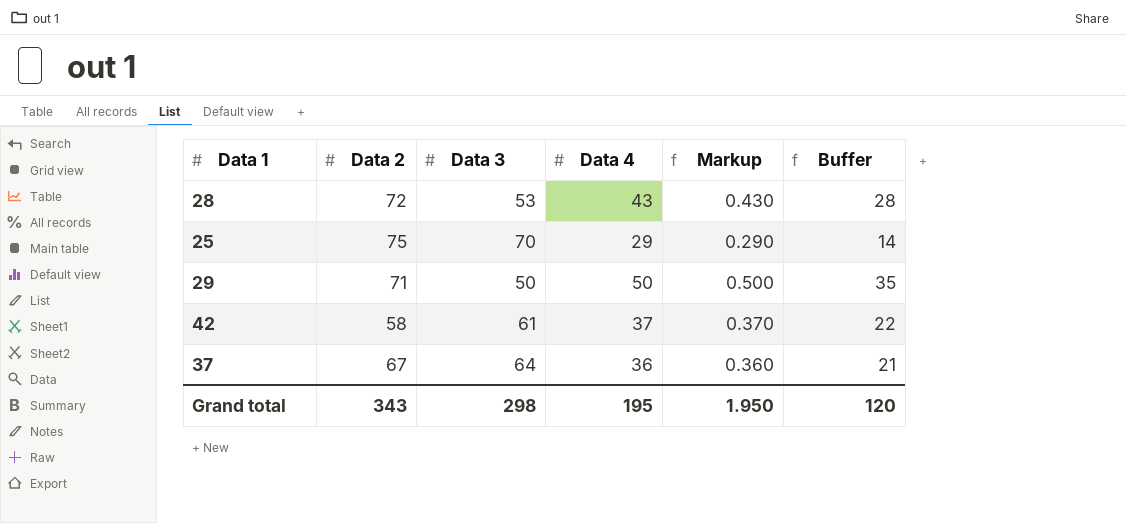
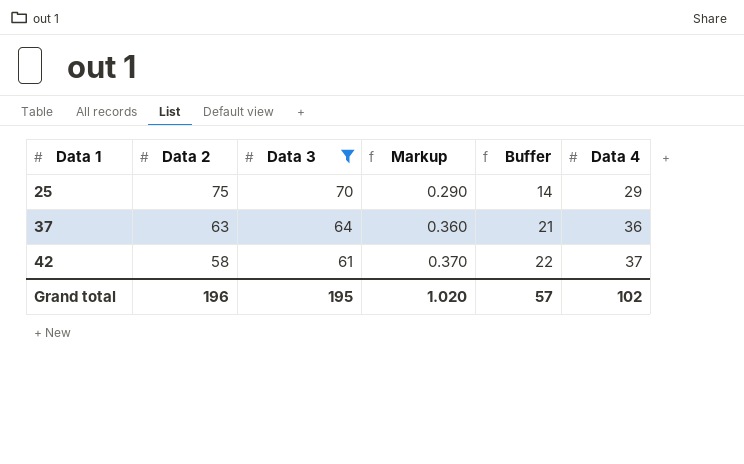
filter: none -> Data 3 >= 61
row order: none -> Data 1 ascending
column Data 4 | position: 4 -> 6
37 | Data 2: 67 -> 63
Grand total | Data 2: 343 -> 196
Grand total | Data 3: 298 -> 195
Grand total | Markup: 1.950 -> 1.020
Grand total | Buffer: 120 -> 57
Grand total | Data 4: 195 -> 102

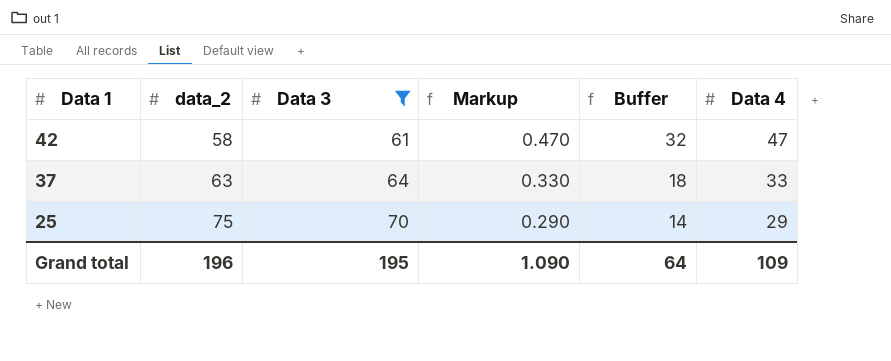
row order: Data 1 ascending -> Data 1 descending
column name: Data 2 -> data_2
42 | Markup: 0.370 -> 0.470
42 | Buffer: 22 -> 32
42 | Data 4: 37 -> 47
37 | Markup: 0.360 -> 0.330
37 | Buffer: 21 -> 18
37 | Data 4: 36 -> 33
Grand total | Markup: 1.020 -> 1.090
Grand total | Buffer: 57 -> 64
Grand total | Data 4: 102 -> 109

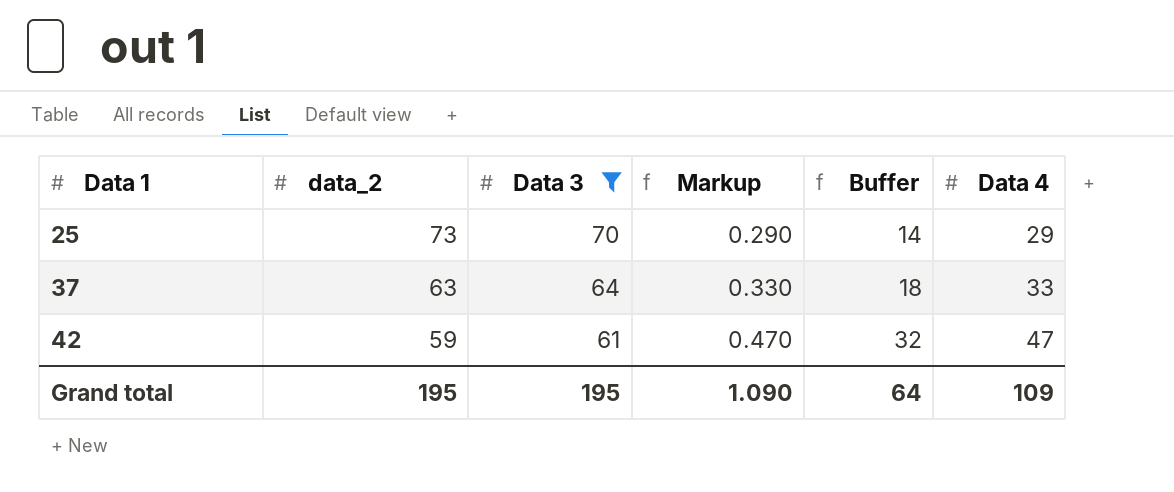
row order: Data 1 descending -> Data 1 ascending
25 | data_2: 75 -> 73
42 | data_2: 58 -> 59
Grand total | data_2: 196 -> 195

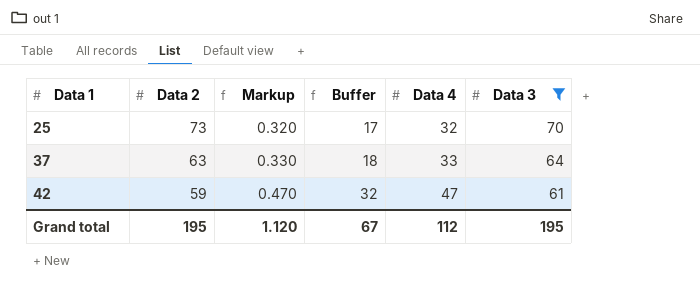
column name: data_2 -> Data 2
column Data 3 | position: 3 -> 6
25 | Markup: 0.290 -> 0.320
25 | Buffer: 14 -> 17
25 | Data 4: 29 -> 32
Grand total | Markup: 1.090 -> 1.120
Grand total | Buffer: 64 -> 67
Grand total | Data 4: 109 -> 112

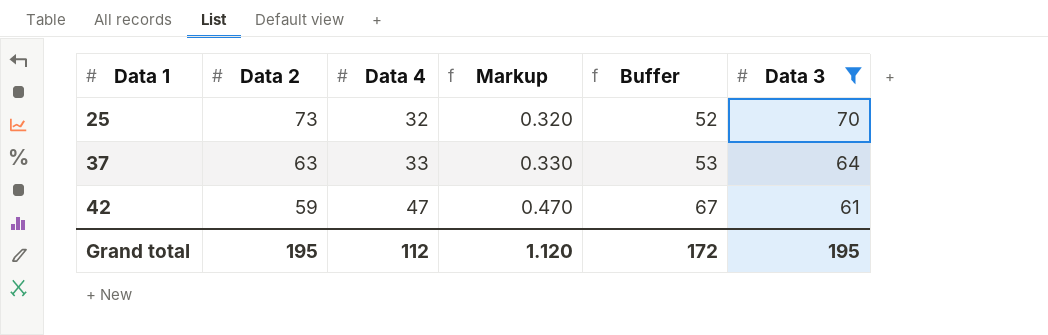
column Data 4 | position: 5 -> 3
column Buffer | formula: [Data 4] - 15 -> [Data 4] + 20
Grand total | Buffer: 67 -> 172

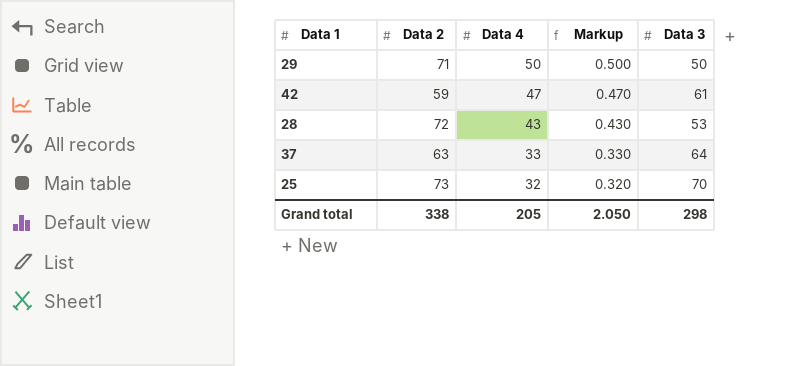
filter: Data 3 >= 61 -> none
row order: Data 1 ascending -> Data 4 descending
column Buffer | formula: [Data 4] + 20 -> none
Grand total | Data 2: 195 -> 338
Grand total | Data 4: 112 -> 205
Grand total | Markup: 1.120 -> 2.050
Grand total | Data 3: 195 -> 298

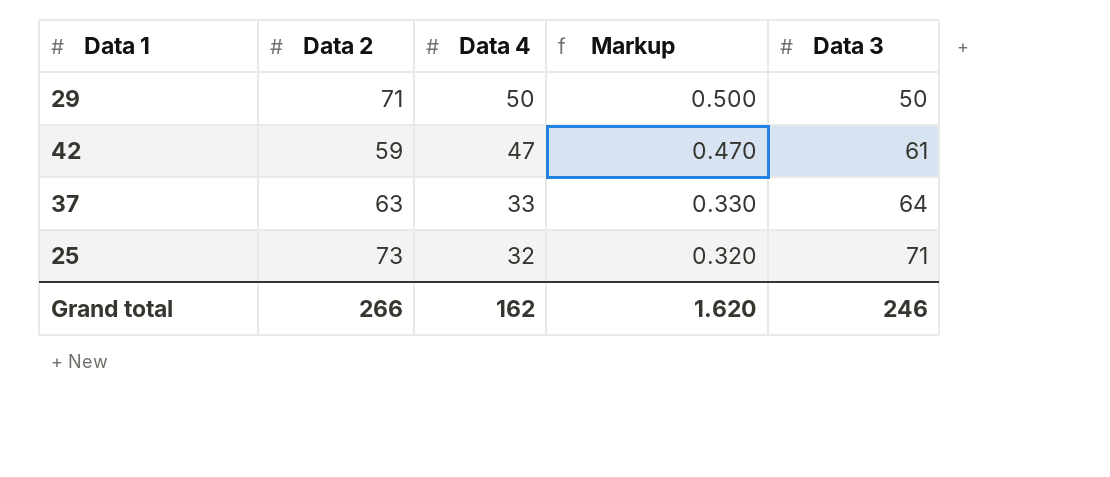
row 28: 72 | 43 | 0.430 | 53 -> none
25 | Data 3: 70 -> 71
Grand total | Data 2: 338 -> 266
Grand total | Data 4: 205 -> 162
Grand total | Markup: 2.050 -> 1.620
Grand total | Data 3: 298 -> 246

